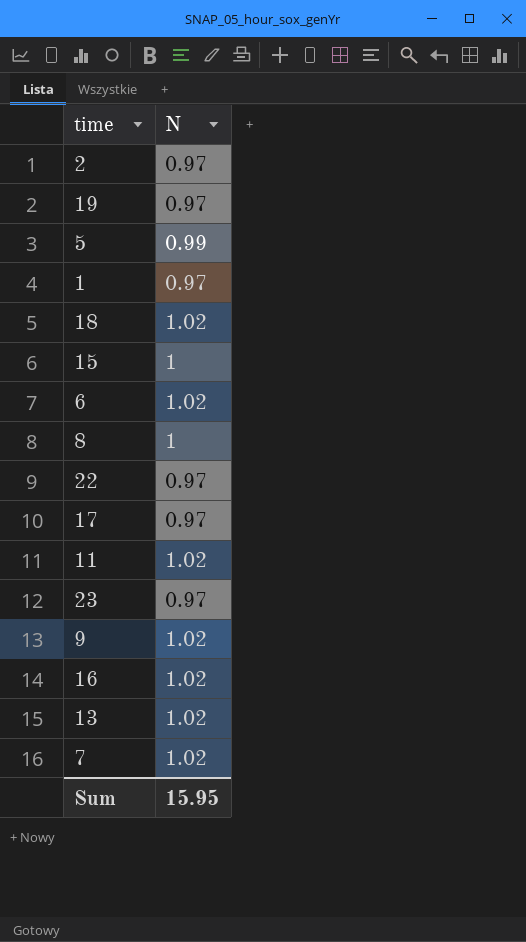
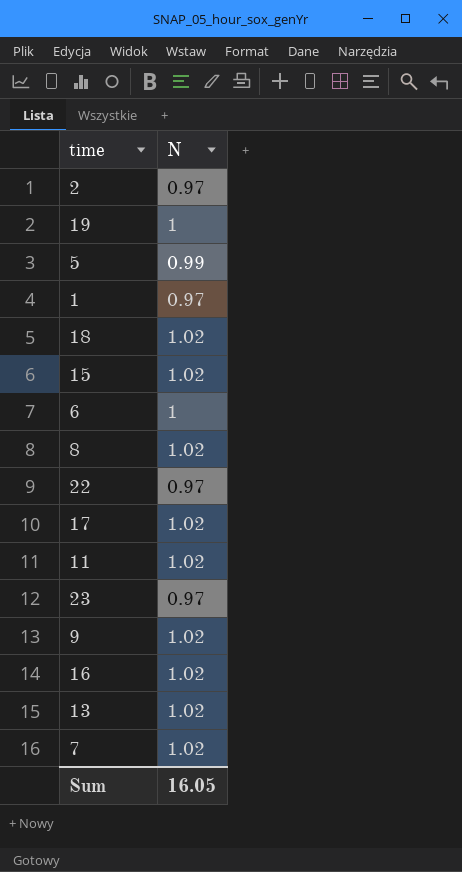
19 | N: 0.97 -> 1
15 | N: 1 -> 1.02
6 | N: 1.02 -> 1
8 | N: 1 -> 1.02
17 | N: 0.97 -> 1.02
Sum | N: 15.95 -> 16.05

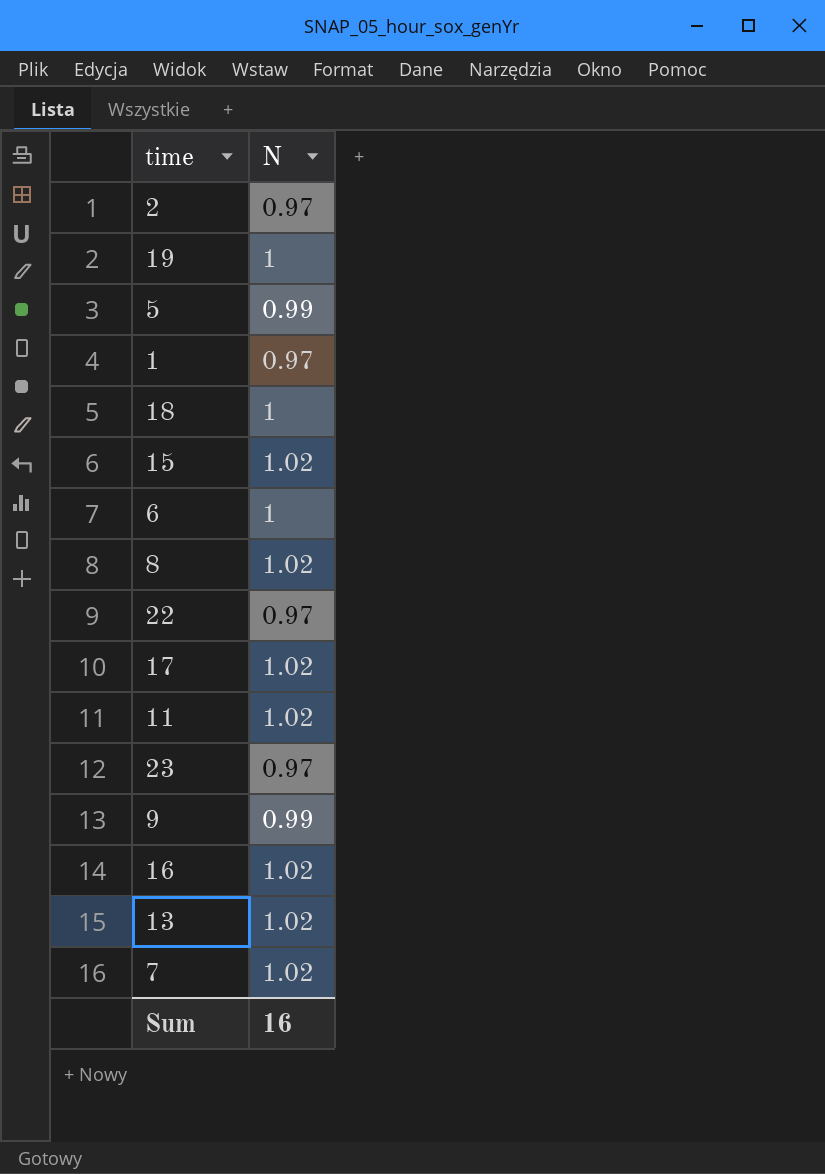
18 | N: 1.02 -> 1
9 | N: 1.02 -> 0.99
Sum | N: 16.05 -> 16

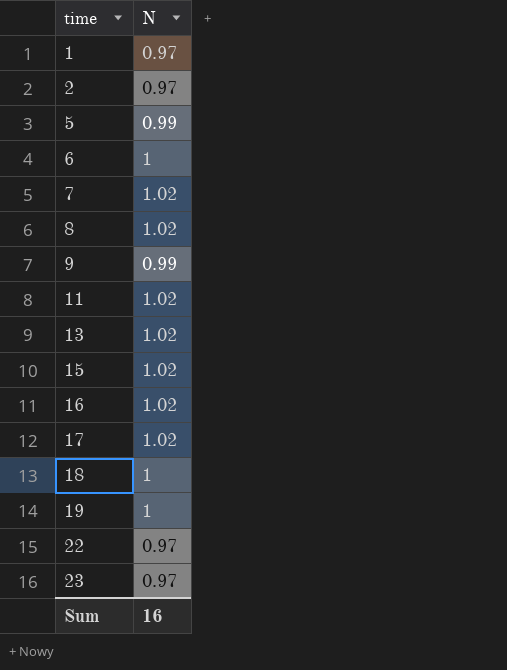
row order: none -> time ascending

